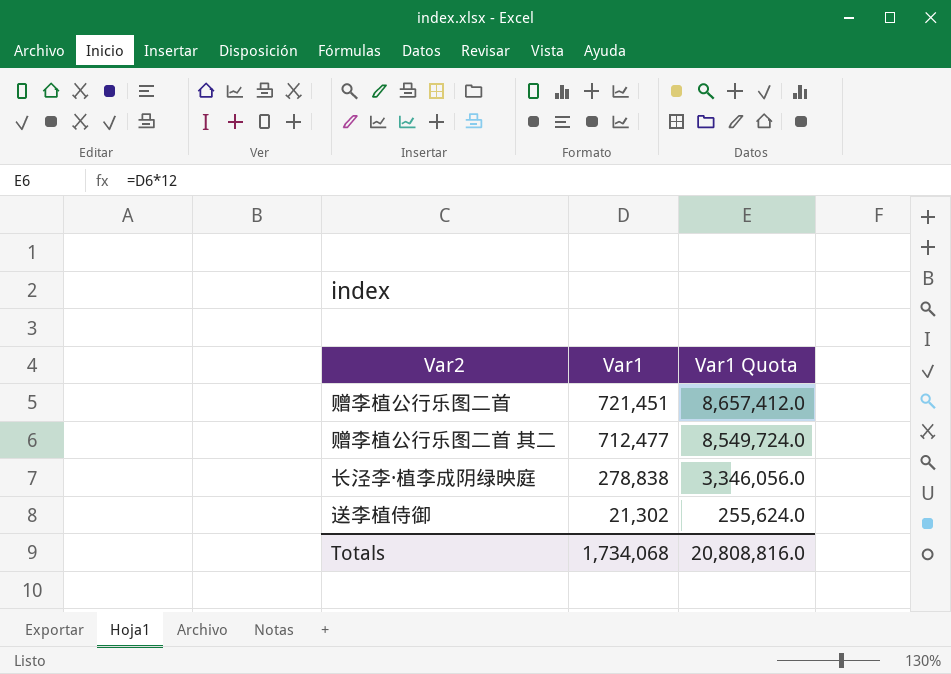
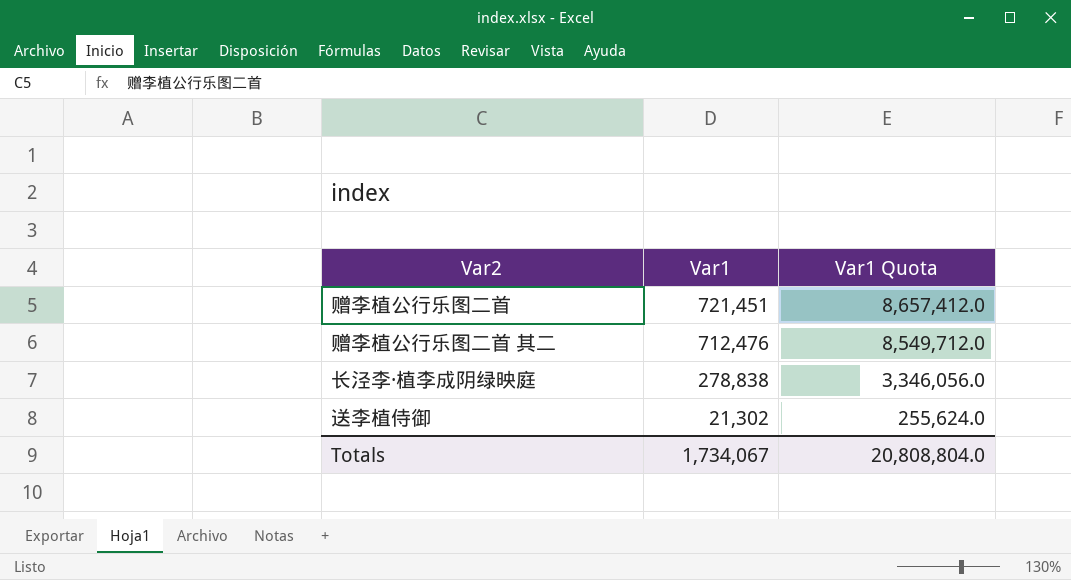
赠李植公行乐图二首 其二 | Var1: 712,477 -> 712,476
赠李植公行乐图二首 其二 | Var1 Quota: 8,549,724.0 -> 8,549,712.0
Totals | Var1: 1,734,068 -> 1,734,067
Totals | Var1 Quota: 20,808,816.0 -> 20,808,804.0

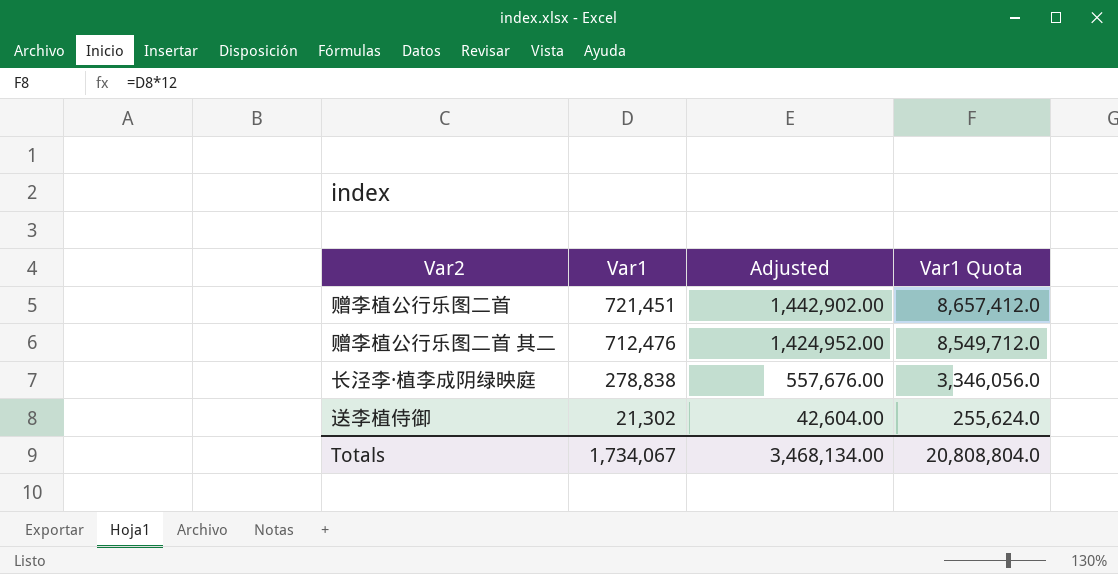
column Adjusted | formula: none -> [Var1] * 2

